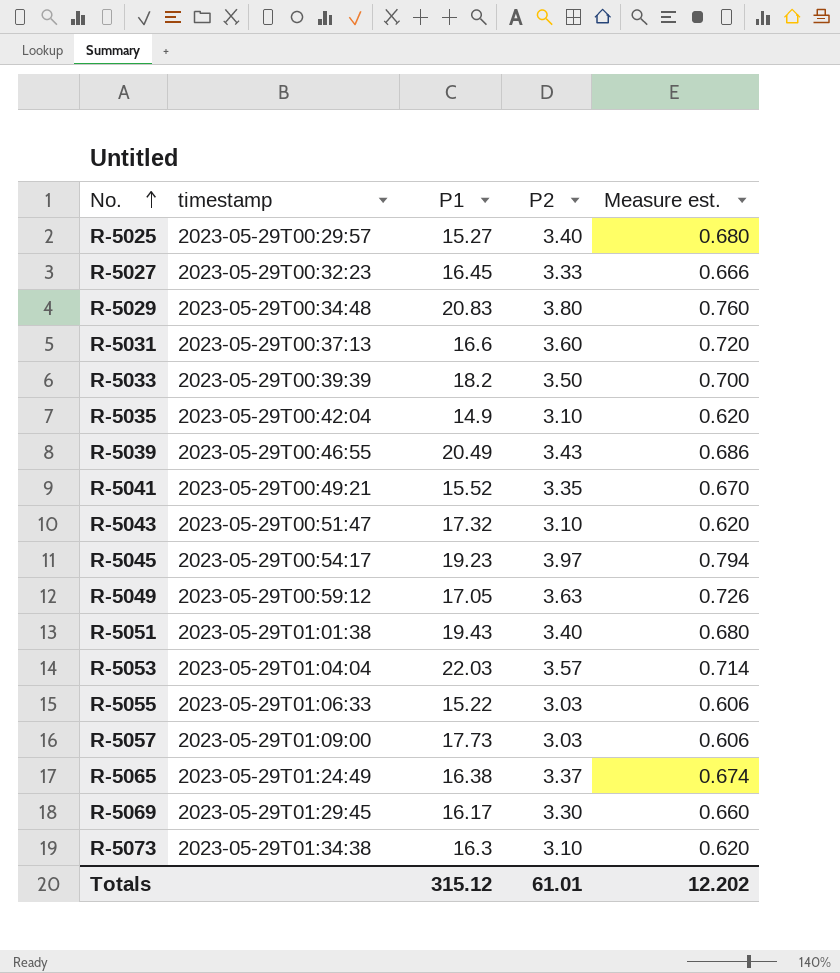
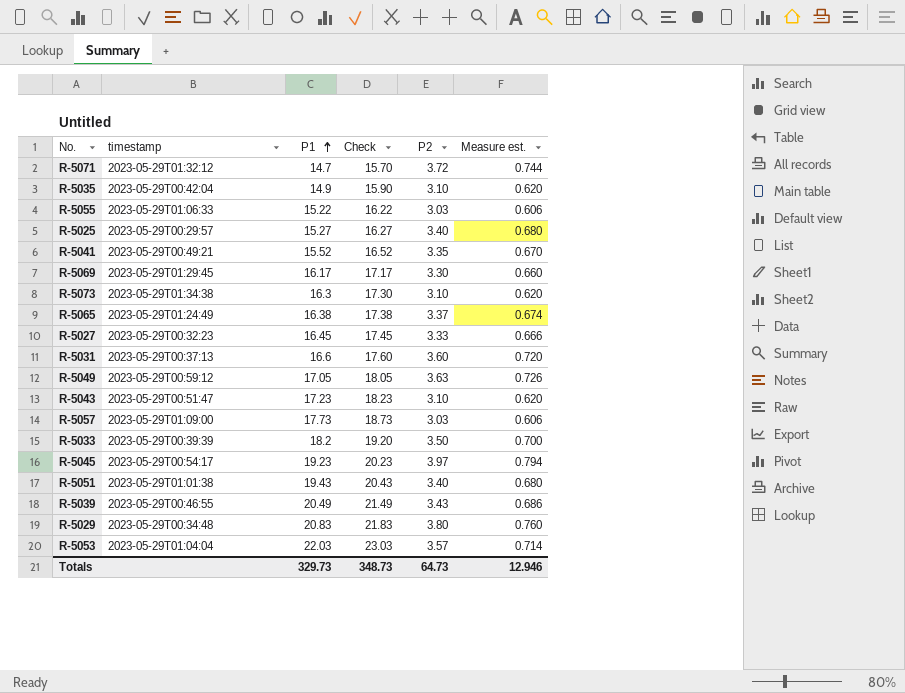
row order: No. ascending -> P1 ascending
column Check | formula: none -> [P1] + 1
row R-5071: none -> 2023-05-29T01:32:12 | 14.7 | 15.70 | 3.72 | 0.744
R-5043 | P1: 17.32 -> 17.23
Totals | P1: 315.12 -> 329.73
Totals | P2: 61.01 -> 64.73
Totals | Measure est.: 12.202 -> 12.946

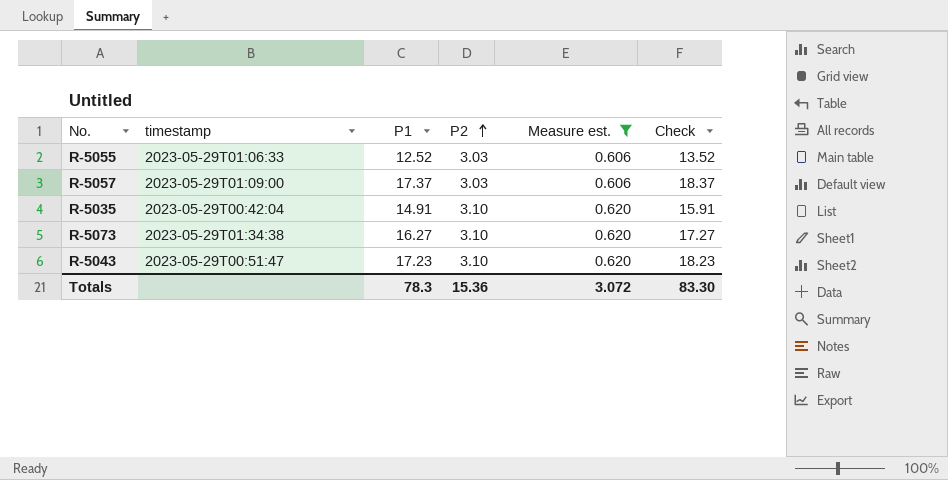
filter: none -> Measure est. <= 0.620
row order: P1 ascending -> P2 ascending
column Check | position: 4 -> 6
R-5055 | P1: 15.22 -> 12.52
R-5055 | Check: 16.22 -> 13.52
R-5057 | P1: 17.73 -> 17.37
R-5057 | Check: 18.73 -> 18.37
R-5035 | P1: 14.9 -> 14.91
R-5035 | Check: 15.90 -> 15.91
R-5073 | P1: 16.3 -> 16.27
R-5073 | Check: 17.30 -> 17.27
Totals | P1: 329.73 -> 78.3
Totals | P2: 64.73 -> 15.36
Totals | Measure est.: 12.946 -> 3.072
Totals | Check: 348.73 -> 83.30

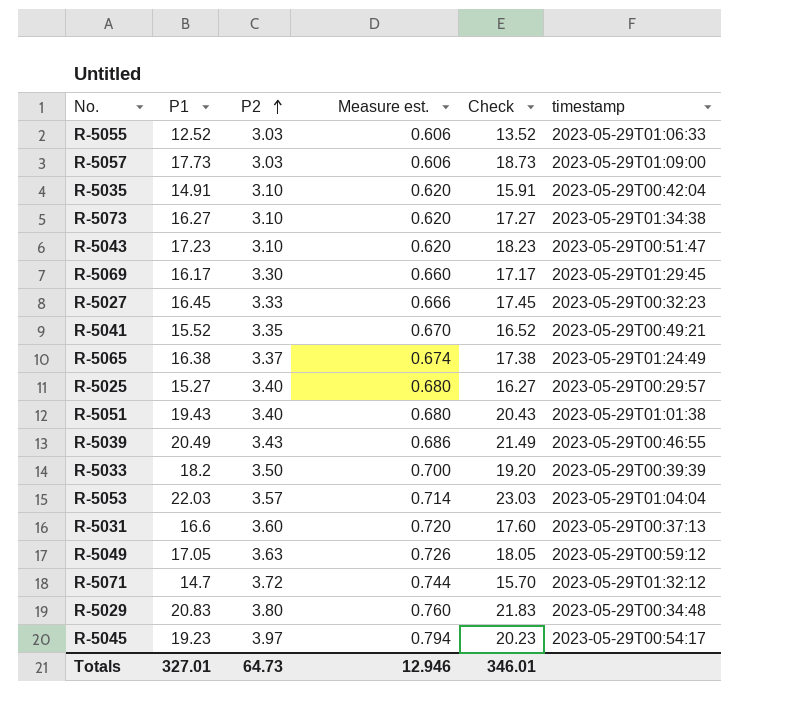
filter: Measure est. <= 0.620 -> none
column timestamp | position: 2 -> 6
R-5057 | P1: 17.37 -> 17.73
R-5057 | Check: 18.37 -> 18.73
Totals | P1: 78.3 -> 327.01
Totals | P2: 15.36 -> 64.73
Totals | Measure est.: 3.072 -> 12.946
Totals | Check: 83.30 -> 346.01

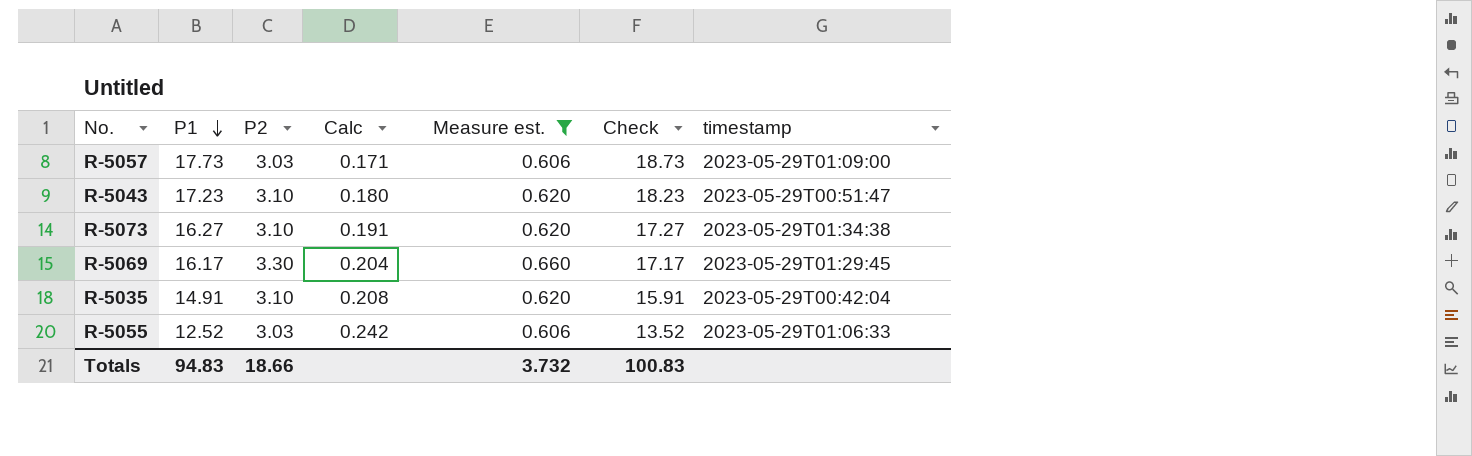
filter: none -> Measure est. <= 0.660
row order: P2 ascending -> P1 descending
column Calc | formula: none -> [P2] / [P1]
Totals | P1: 327.01 -> 94.83
Totals | P2: 64.73 -> 18.66
Totals | Measure est.: 12.946 -> 3.732
Totals | Check: 346.01 -> 100.83

